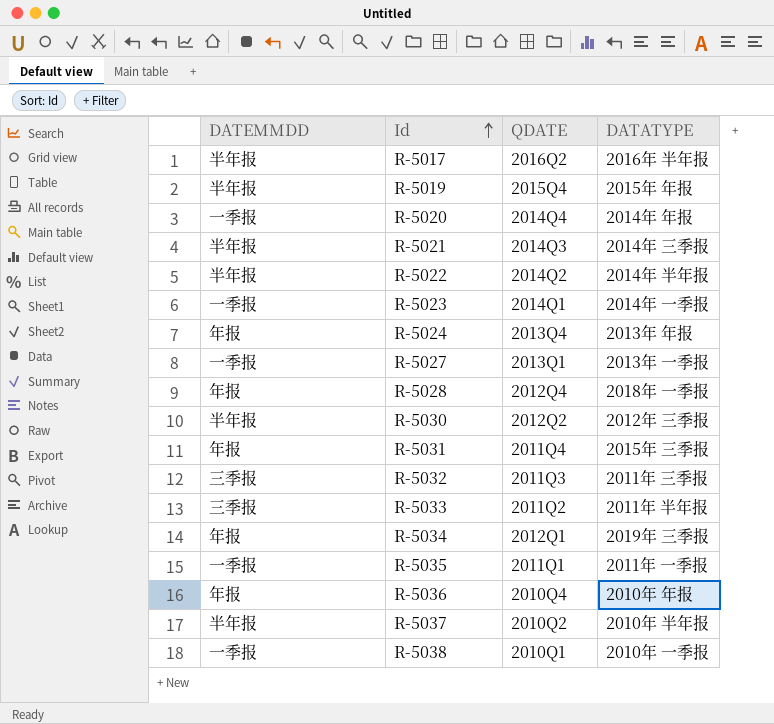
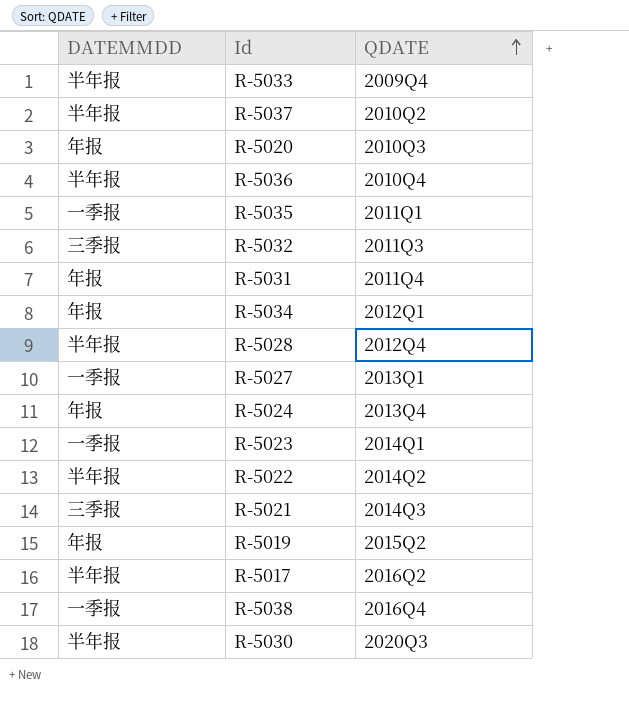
row order: Id ascending -> QDATE ascending
column DATATYPE | position: 4 -> none
R-5033 | DATEMMDD: 三季报 -> 半年报
R-5033 | QDATE: 2011Q2 -> 2009Q4
R-5020 | DATEMMDD: 一季报 -> 年报
R-5020 | QDATE: 2014Q4 -> 2010Q3
R-5036 | DATEMMDD: 年报 -> 半年报
R-5028 | DATEMMDD: 年报 -> 半年报
R-5021 | DATEMMDD: 半年报 -> 三季报
R-5019 | DATEMMDD: 半年报 -> 年报
R-5019 | QDATE: 2015Q4 -> 2015Q2
R-5038 | QDATE: 2010Q1 -> 2016Q4
R-5030 | QDATE: 2012Q2 -> 2020Q3

